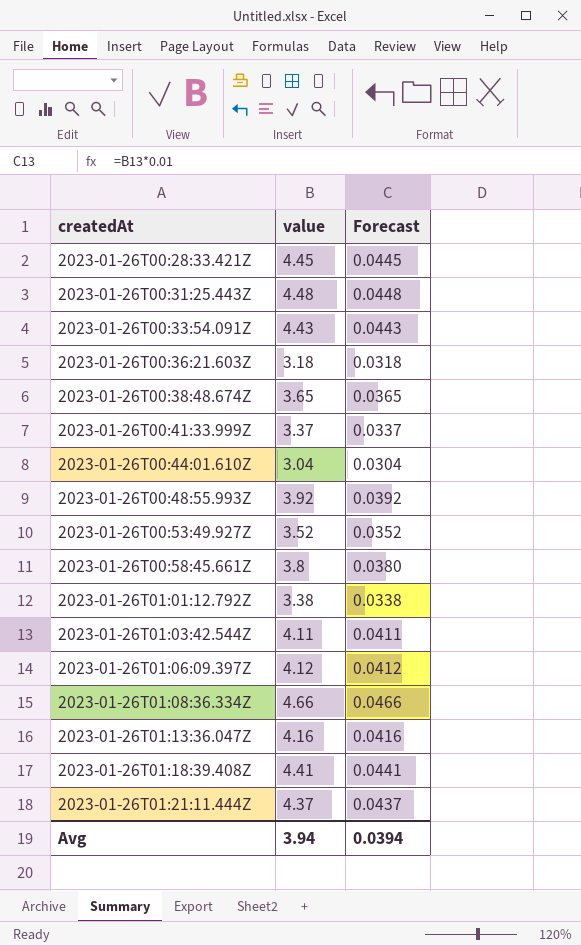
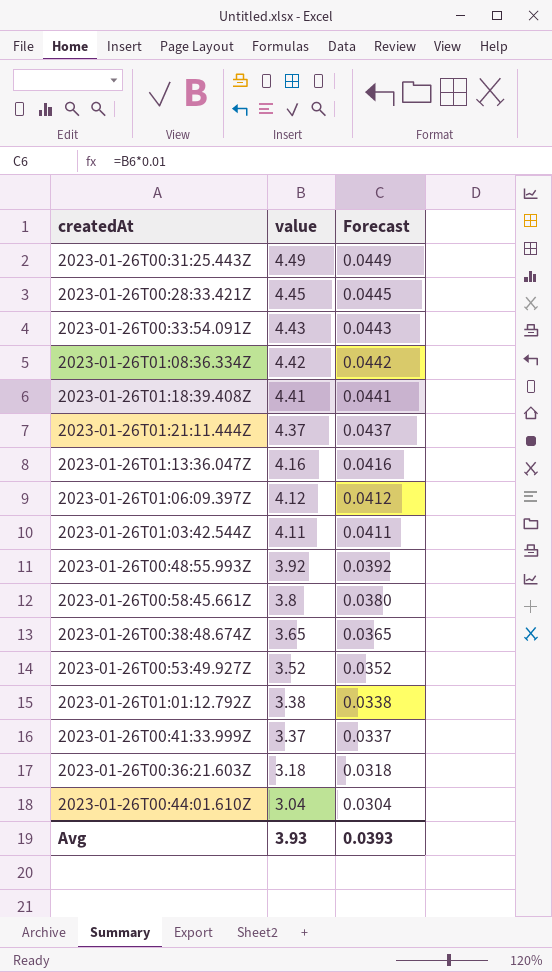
row order: createdAt ascending -> value descending
2023-01-26T00:31:25.443Z | value: 4.48 -> 4.49
2023-01-26T00:31:25.443Z | Forecast: 0.0448 -> 0.0449
2023-01-26T01:08:36.334Z | value: 4.66 -> 4.42
2023-01-26T01:08:36.334Z | Forecast: 0.0466 -> 0.0442
Avg | value: 3.94 -> 3.93
Avg | Forecast: 0.0394 -> 0.0393

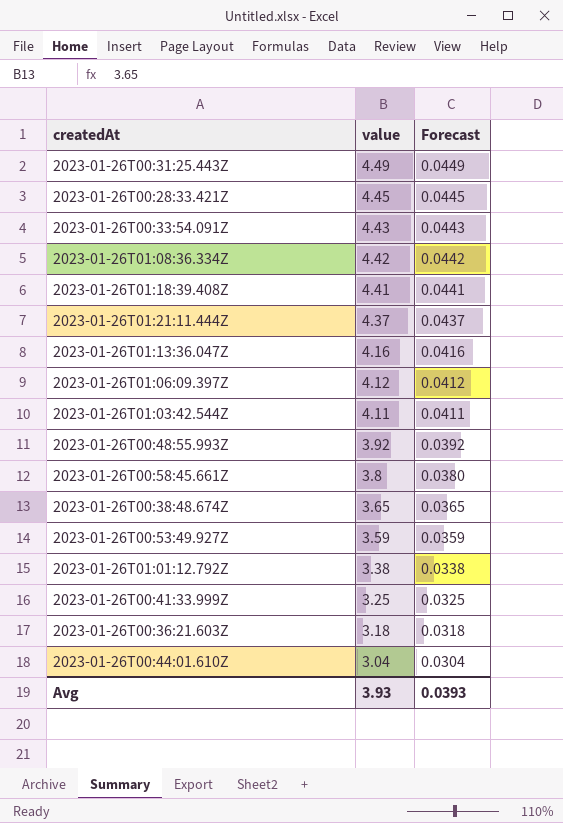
2023-01-26T00:53:49.927Z | value: 3.52 -> 3.59
2023-01-26T00:53:49.927Z | Forecast: 0.0352 -> 0.0359
2023-01-26T00:41:33.999Z | value: 3.37 -> 3.25
2023-01-26T00:41:33.999Z | Forecast: 0.0337 -> 0.0325

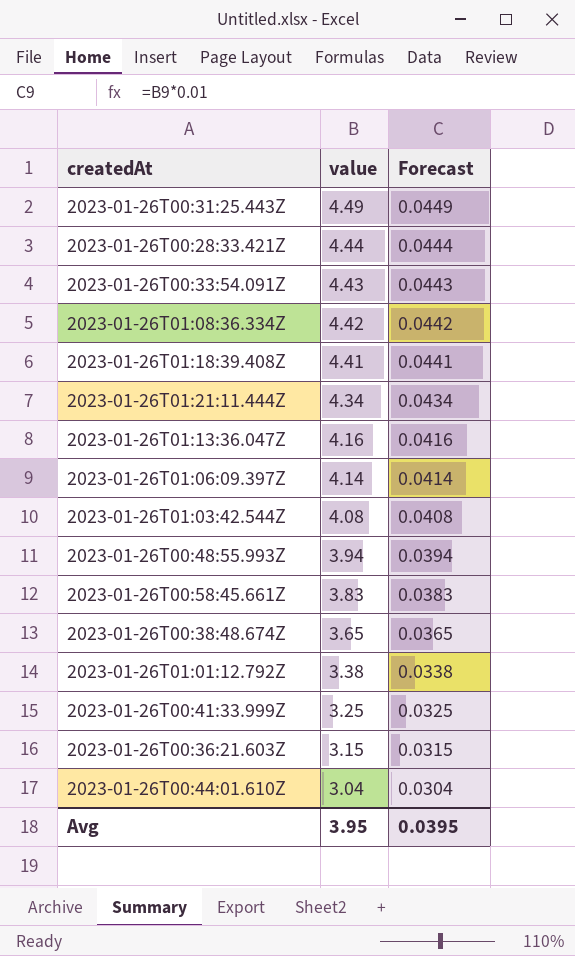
row 2023-01-26T00:53:49.927Z: 3.59 | 0.0359 -> none
2023-01-26T00:28:33.421Z | value: 4.45 -> 4.44
2023-01-26T00:28:33.421Z | Forecast: 0.0445 -> 0.0444
2023-01-26T01:21:11.444Z | value: 4.37 -> 4.34
2023-01-26T01:21:11.444Z | Forecast: 0.0437 -> 0.0434
2023-01-26T01:06:09.397Z | value: 4.12 -> 4.14
2023-01-26T01:06:09.397Z | Forecast: 0.0412 -> 0.0414
2023-01-26T01:03:42.544Z | value: 4.11 -> 4.08
2023-01-26T01:03:42.544Z | Forecast: 0.0411 -> 0.0408
2023-01-26T00:48:55.993Z | value: 3.92 -> 3.94
2023-01-26T00:48:55.993Z | Forecast: 0.0392 -> 0.0394
2023-01-26T00:58:45.661Z | value: 3.8 -> 3.83
2023-01-26T00:58:45.661Z | Forecast: 0.0380 -> 0.0383
2023-01-26T00:36:21.603Z | value: 3.18 -> 3.15
2023-01-26T00:36:21.603Z | Forecast: 0.0318 -> 0.0315
Avg | value: 3.93 -> 3.95
Avg | Forecast: 0.0393 -> 0.0395

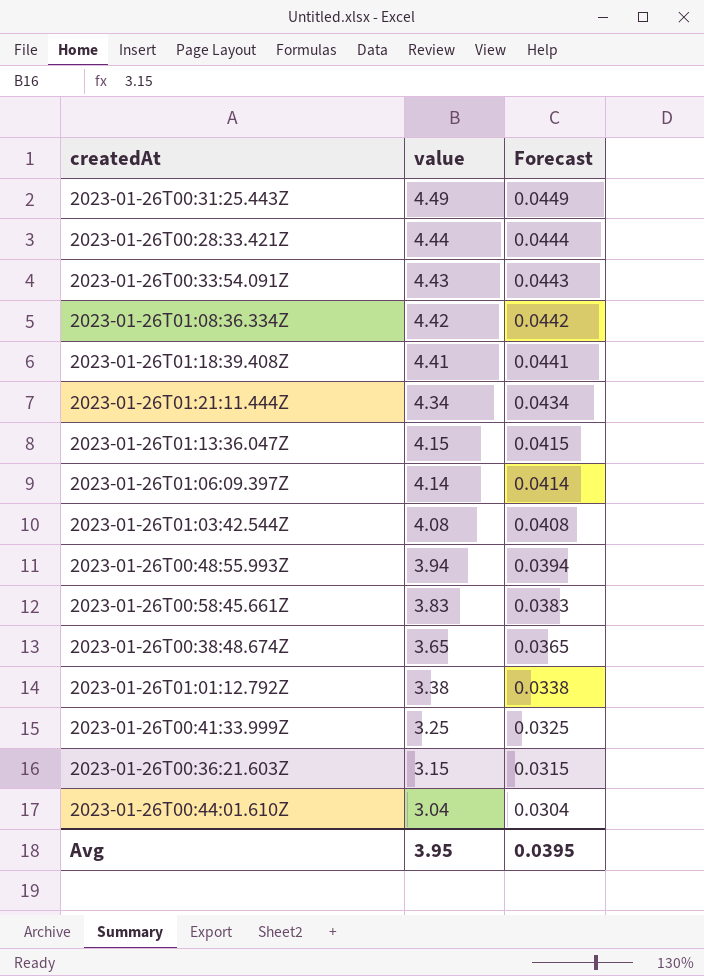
2023-01-26T01:13:36.047Z | value: 4.16 -> 4.15
2023-01-26T01:13:36.047Z | Forecast: 0.0416 -> 0.0415

